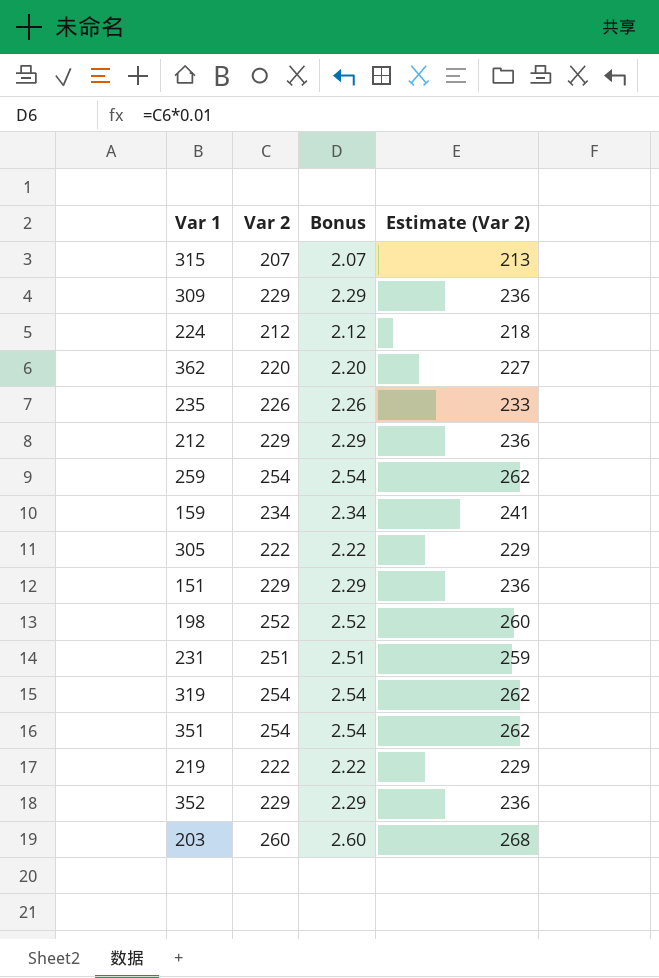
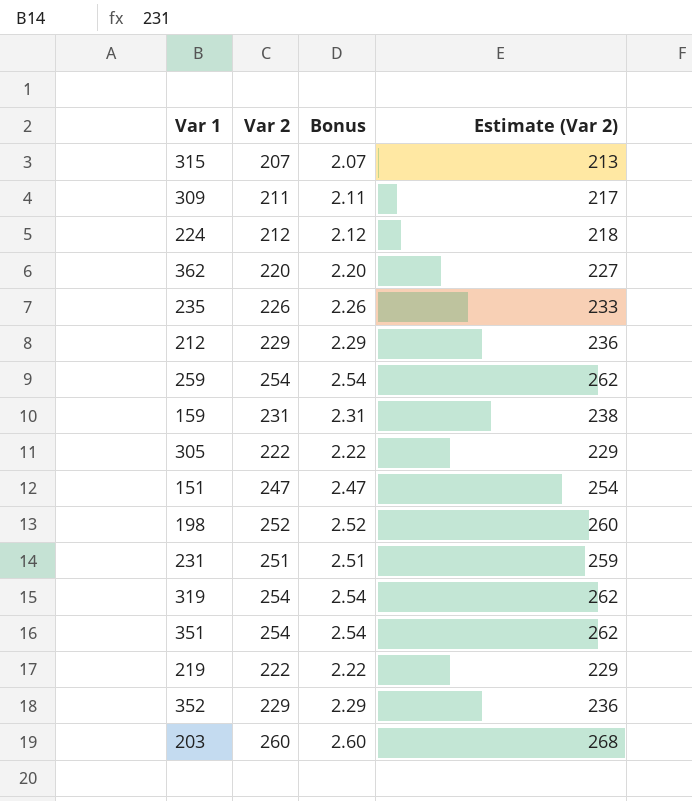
309 | Var 2: 229 -> 211
309 | Bonus: 2.29 -> 2.11
309 | Estimate (Var 2): 236 -> 217
159 | Var 2: 234 -> 231
159 | Bonus: 2.34 -> 2.31
159 | Estimate (Var 2): 241 -> 238
151 | Var 2: 229 -> 247
151 | Bonus: 2.29 -> 2.47
151 | Estimate (Var 2): 236 -> 254

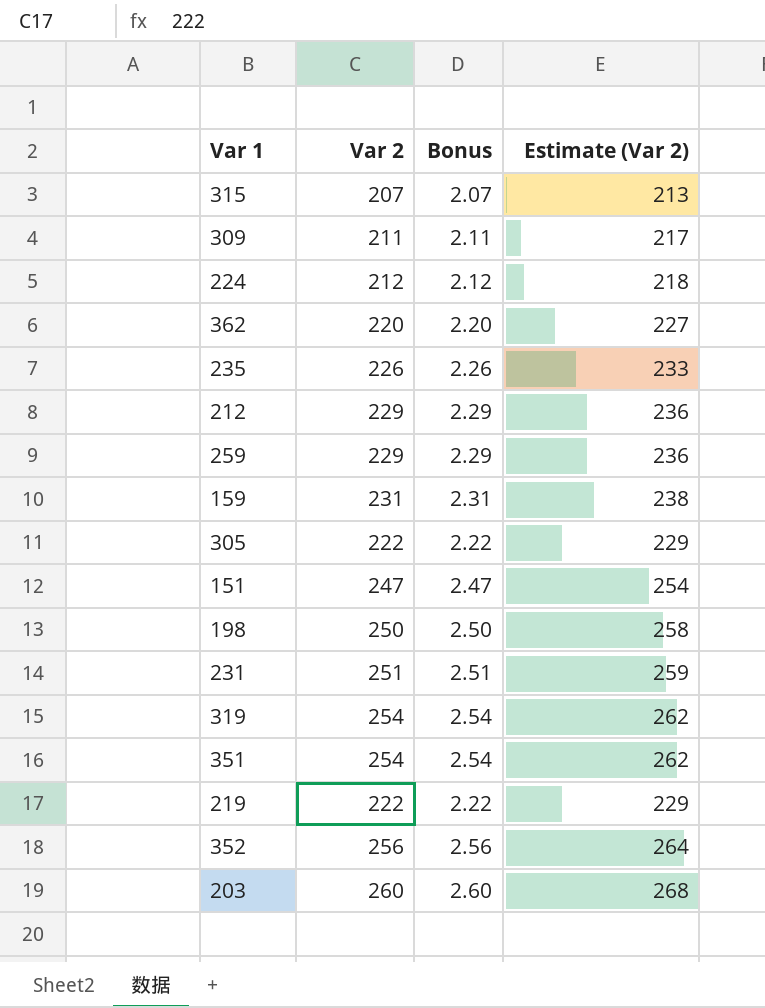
259 | Var 2: 254 -> 229
259 | Bonus: 2.54 -> 2.29
259 | Estimate (Var 2): 262 -> 236
198 | Var 2: 252 -> 250
198 | Bonus: 2.52 -> 2.50
198 | Estimate (Var 2): 260 -> 258
352 | Var 2: 229 -> 256
352 | Bonus: 2.29 -> 2.56
352 | Estimate (Var 2): 236 -> 264

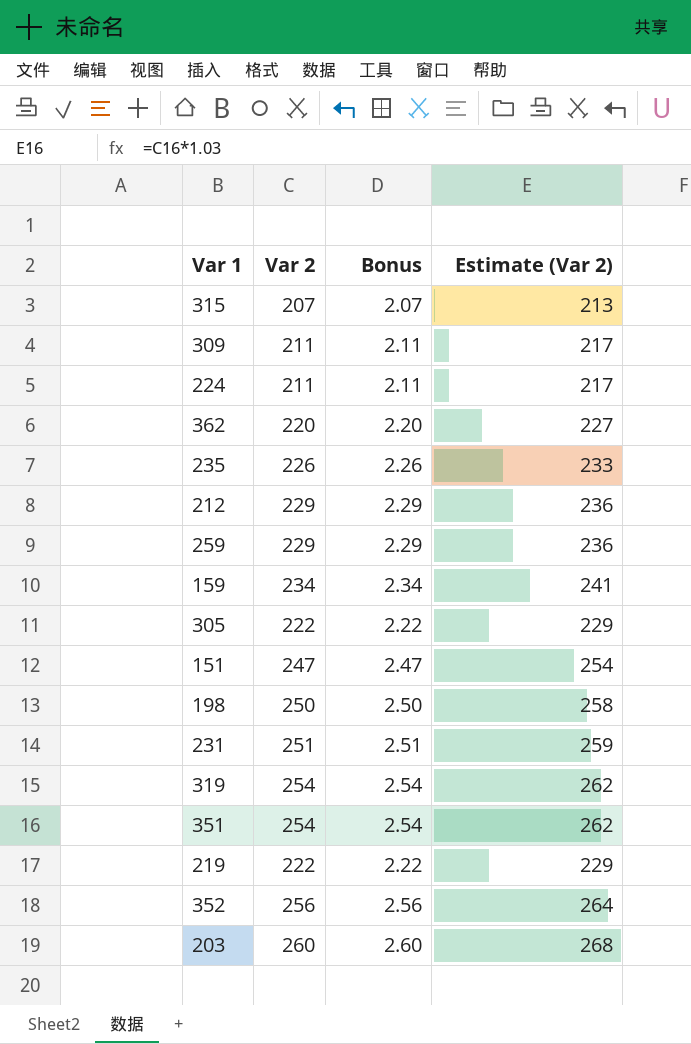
224 | Var 2: 212 -> 211
224 | Bonus: 2.12 -> 2.11
224 | Estimate (Var 2): 218 -> 217
159 | Var 2: 231 -> 234
159 | Bonus: 2.31 -> 2.34
159 | Estimate (Var 2): 238 -> 241

